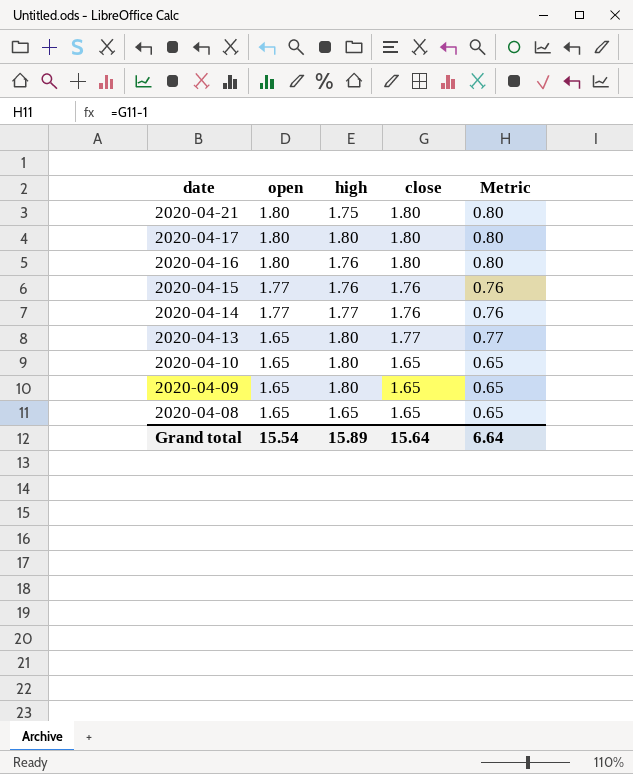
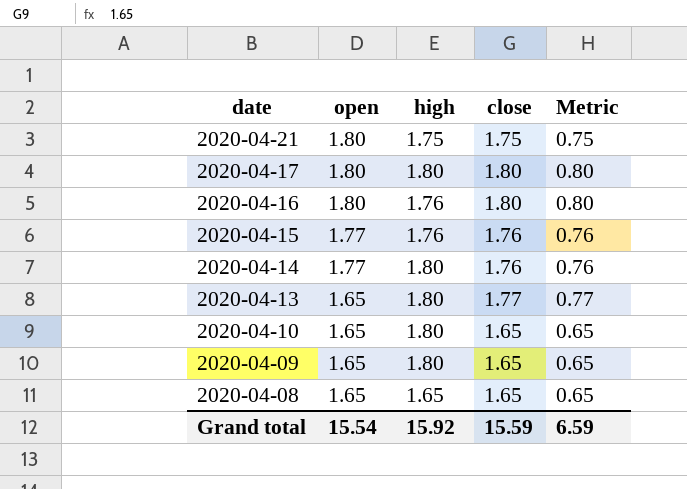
2020-04-21 | close: 1.80 -> 1.75
2020-04-21 | Metric: 0.80 -> 0.75
2020-04-14 | high: 1.77 -> 1.80
Grand total | high: 15.89 -> 15.92
Grand total | close: 15.64 -> 15.59
Grand total | Metric: 6.64 -> 6.59

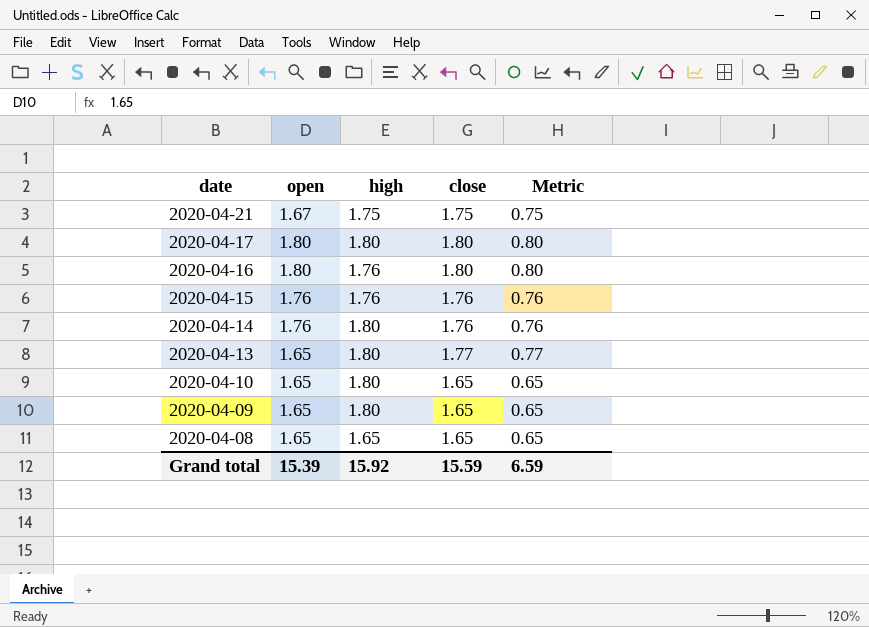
2020-04-21 | open: 1.80 -> 1.67
2020-04-15 | open: 1.77 -> 1.76
2020-04-14 | open: 1.77 -> 1.76
Grand total | open: 15.54 -> 15.39

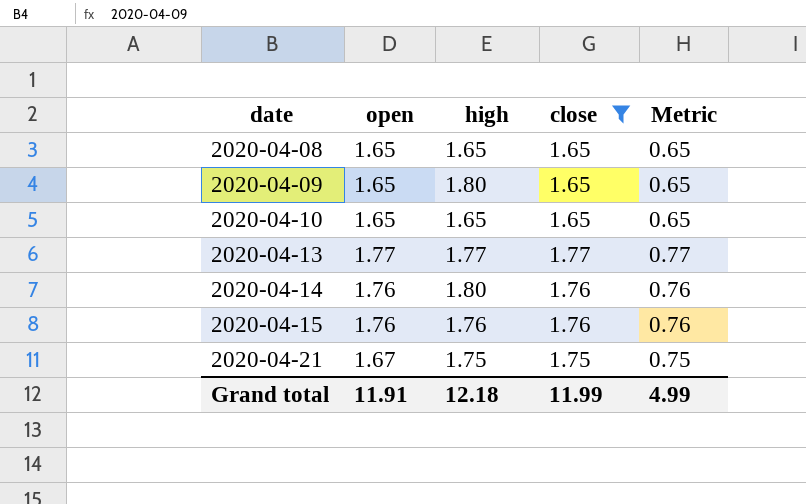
filter: none -> close != 1.80
row order: date descending -> date ascending
2020-04-10 | high: 1.80 -> 1.65
2020-04-13 | open: 1.65 -> 1.77
2020-04-13 | high: 1.80 -> 1.77
Grand total | open: 15.39 -> 11.91
Grand total | high: 15.92 -> 12.18
Grand total | close: 15.59 -> 11.99
Grand total | Metric: 6.59 -> 4.99

